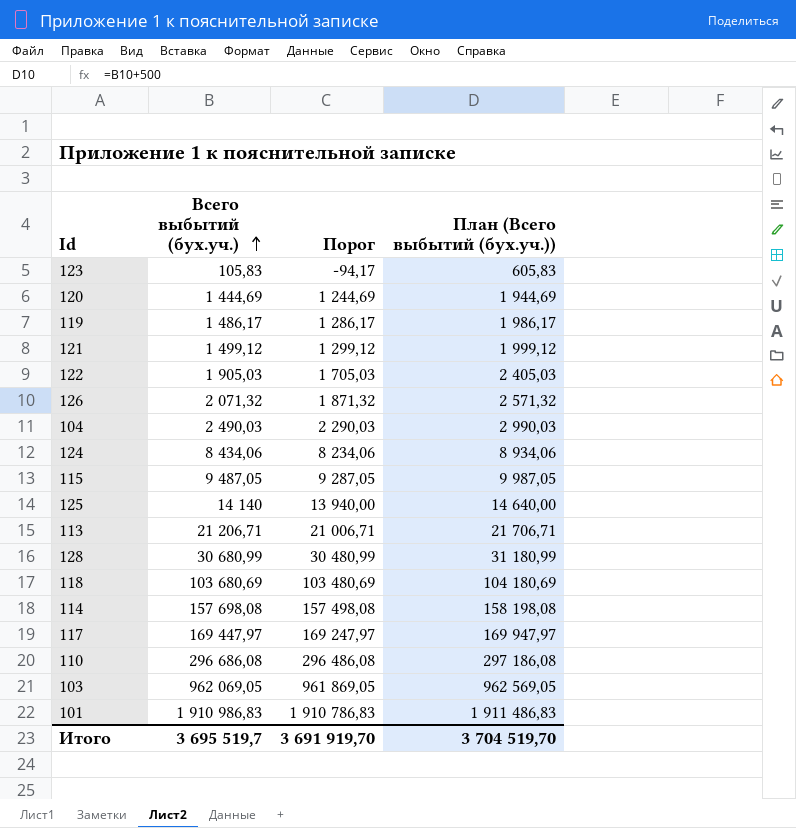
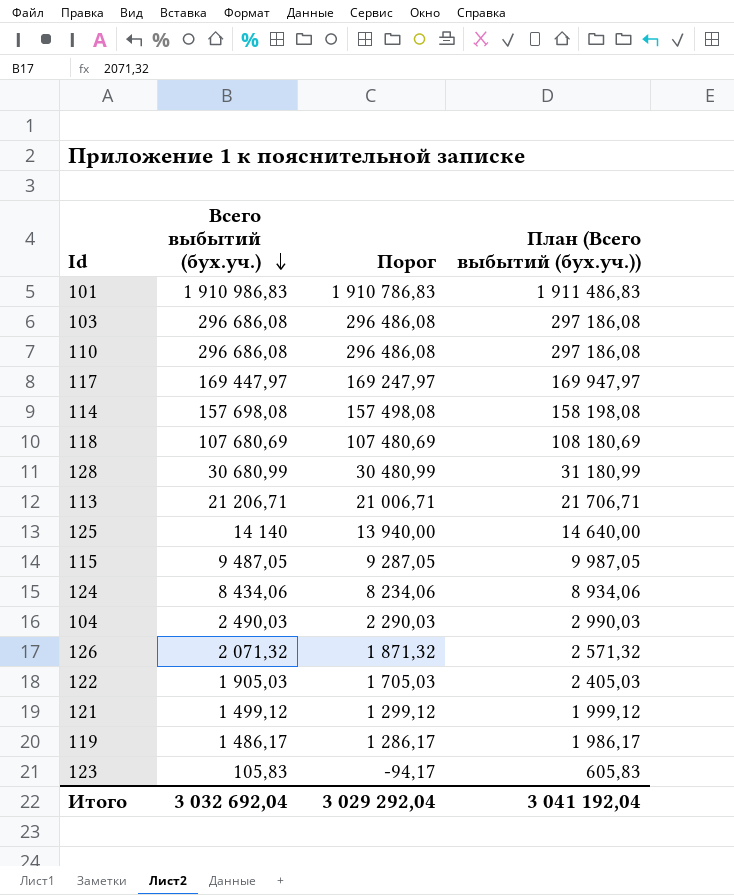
row order: Всего выбытий (бух.уч.) ascending -> Всего выбытий (бух.уч.) descending
row 120: 1 444,69 | 1 244,69 | 1 944,69 -> none
103 | Всего выбытий (бух.уч.): 962 069,05 -> 296 686,08
103 | Порог: 961 869,05 -> 296 486,08
103 | План (Всего выбытий (бух.уч.)): 962 569,05 -> 297 186,08
118 | Всего выбытий (бух.уч.): 103 680,69 -> 107 680,69
118 | Порог: 103 480,69 -> 107 480,69
118 | План (Всего выбытий (бух.уч.)): 104 180,69 -> 108 180,69
Итого | Всего выбытий (бух.уч.): 3 695 519,7 -> 3 032 692,04
Итого | Порог: 3 691 919,70 -> 3 029 292,04
Итого | План (Всего выбытий (бух.уч.)): 3 704 519,70 -> 3 041 192,04

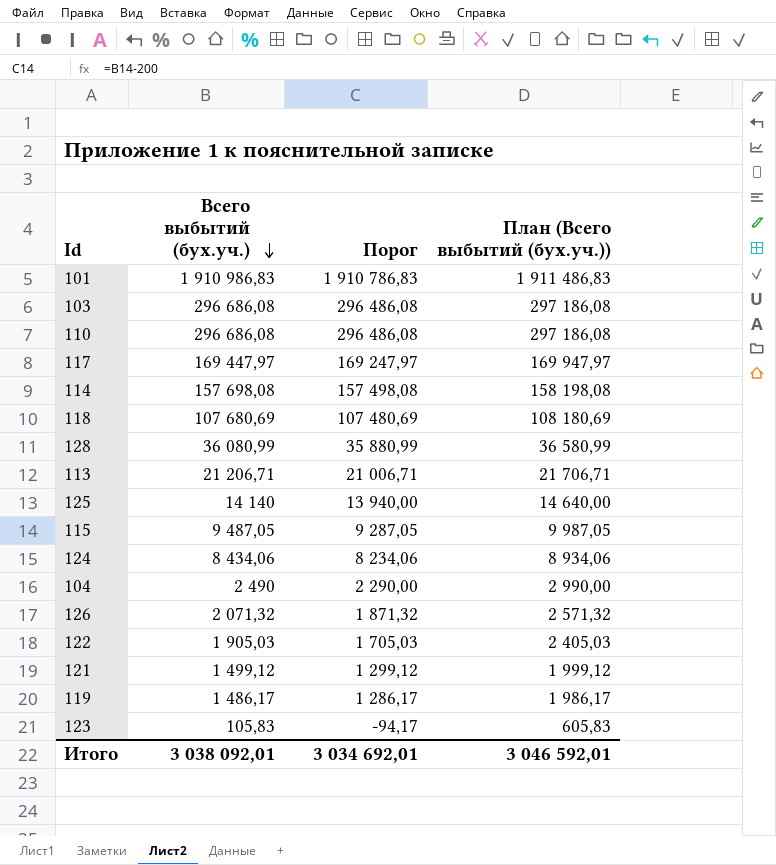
128 | Всего выбытий (бух.уч.): 30 680,99 -> 36 080,99
128 | Порог: 30 480,99 -> 35 880,99
128 | План (Всего выбытий (бух.уч.)): 31 180,99 -> 36 580,99
104 | Всего выбытий (бух.уч.): 2 490,03 -> 2 490
104 | Порог: 2 290,03 -> 2 290,00
104 | План (Всего выбытий (бух.уч.)): 2 990,03 -> 2 990,00
Итого | Всего выбытий (бух.уч.): 3 032 692,04 -> 3 038 092,01
Итого | Порог: 3 029 292,04 -> 3 034 692,01
Итого | План (Всего выбытий (бух.уч.)): 3 041 192,04 -> 3 046 592,01

